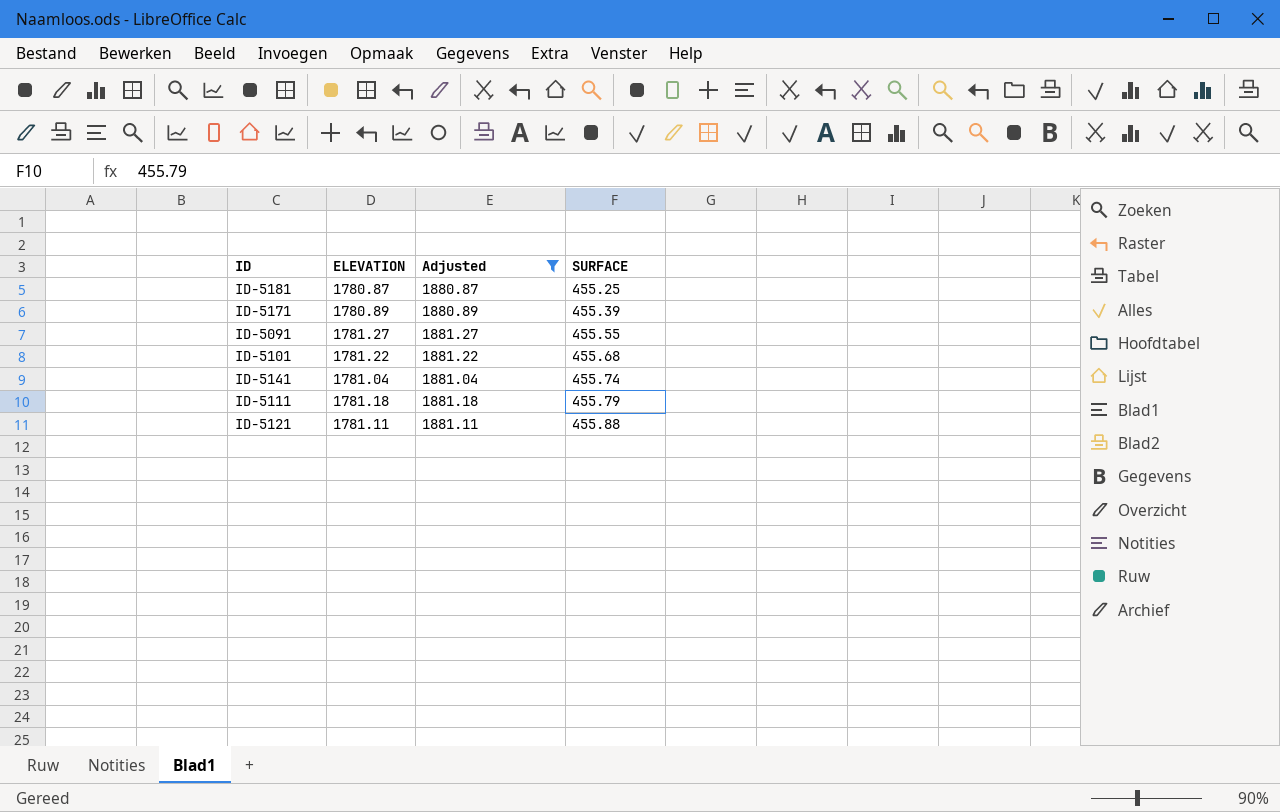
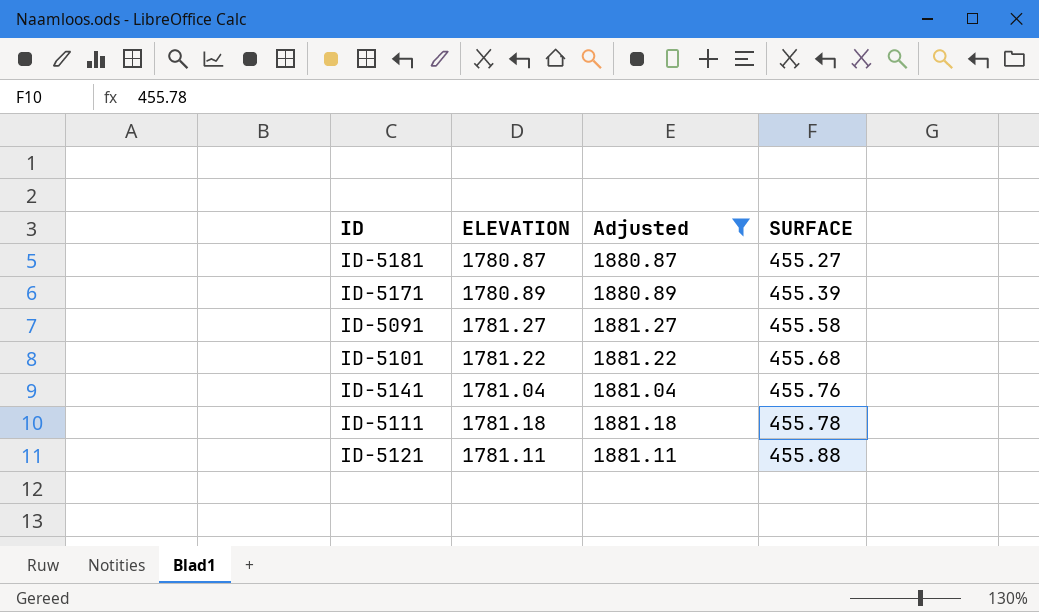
ID-5181 | SURFACE: 455.25 -> 455.27
ID-5091 | SURFACE: 455.55 -> 455.58
ID-5141 | SURFACE: 455.74 -> 455.76
ID-5111 | SURFACE: 455.79 -> 455.78

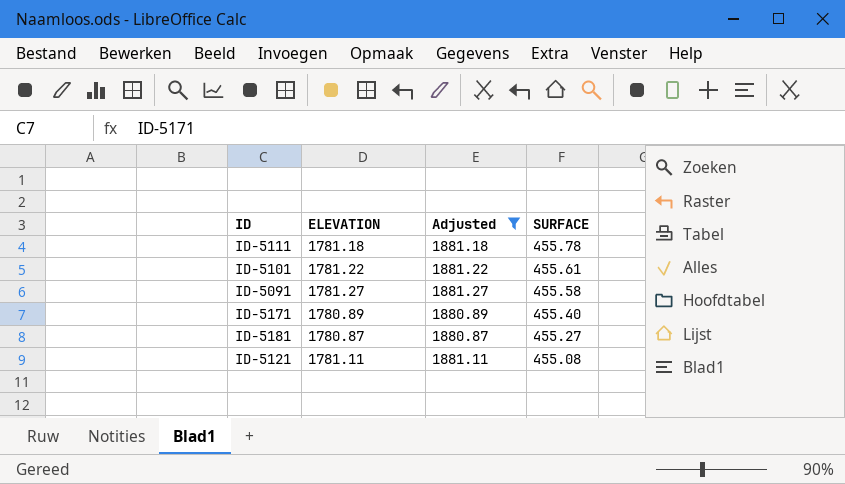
row order: SURFACE ascending -> SURFACE descending
row ID-5141: 1781.04 | 1881.04 | 455.76 -> none
ID-5101 | SURFACE: 455.68 -> 455.61
ID-5171 | SURFACE: 455.39 -> 455.40
ID-5121 | SURFACE: 455.88 -> 455.08

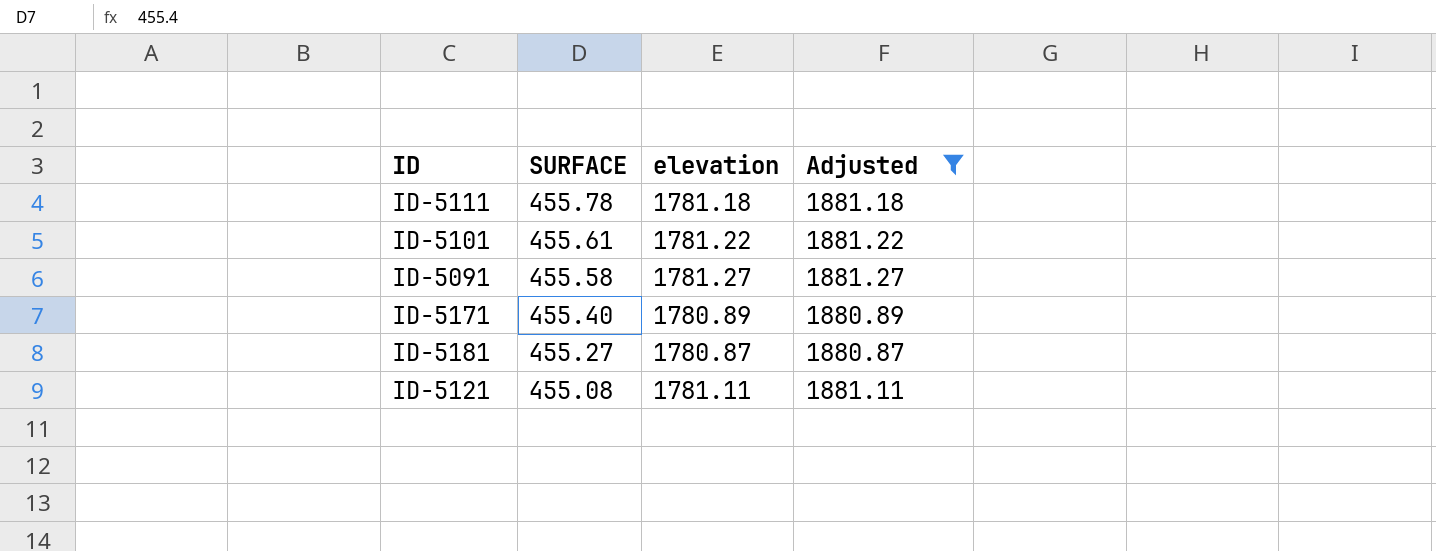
column SURFACE | position: 4 -> 2
column name: ELEVATION -> elevation

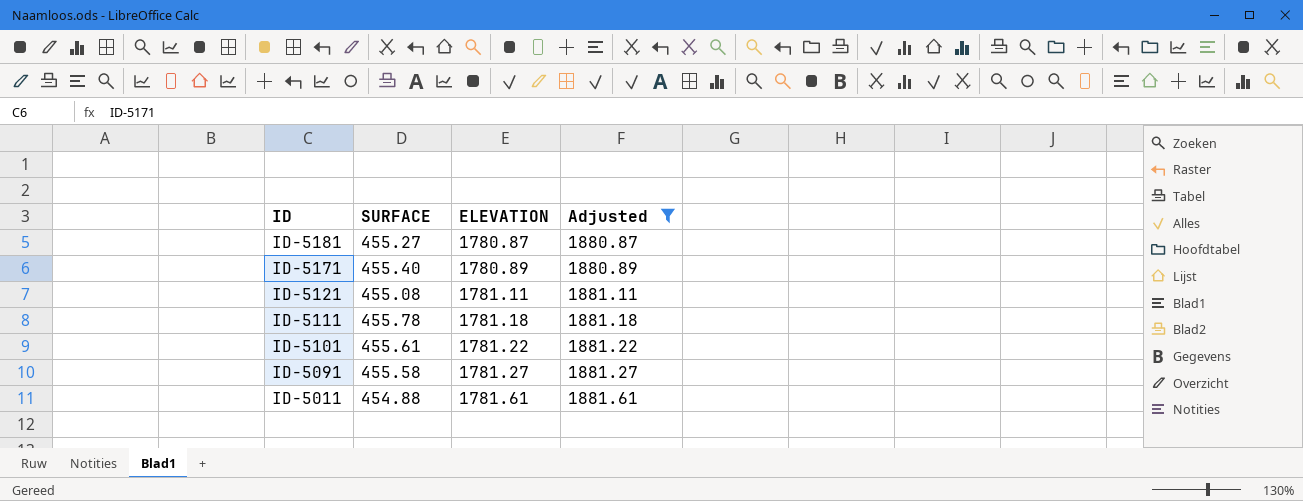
row order: SURFACE descending -> ID descending
column name: elevation -> ELEVATION
row ID-5011: none -> 454.88 | 1781.61 | 1881.61

